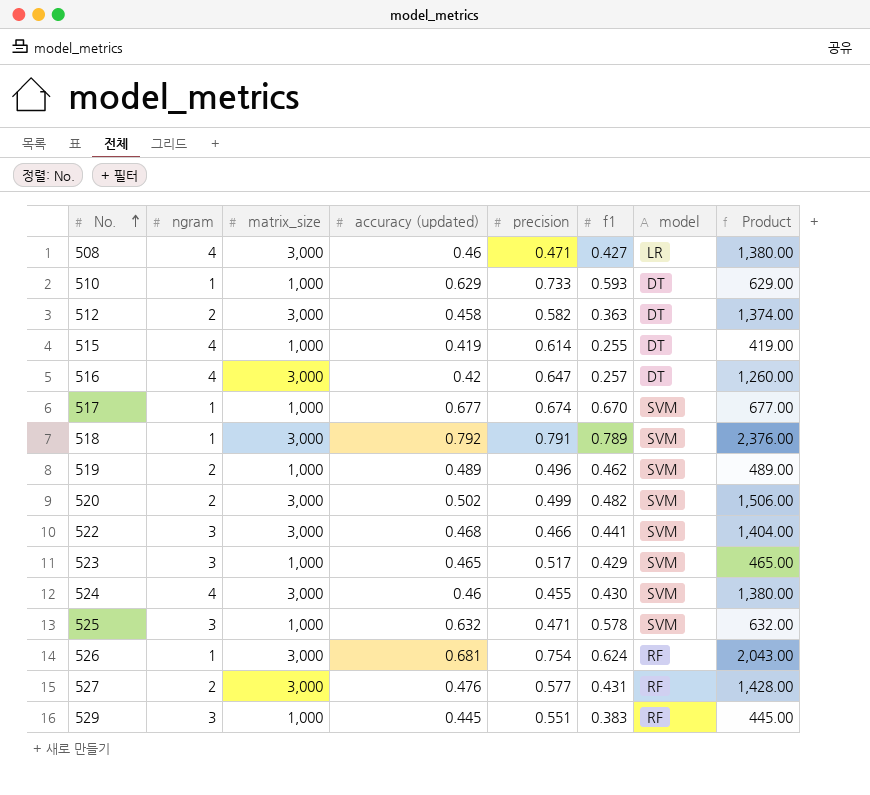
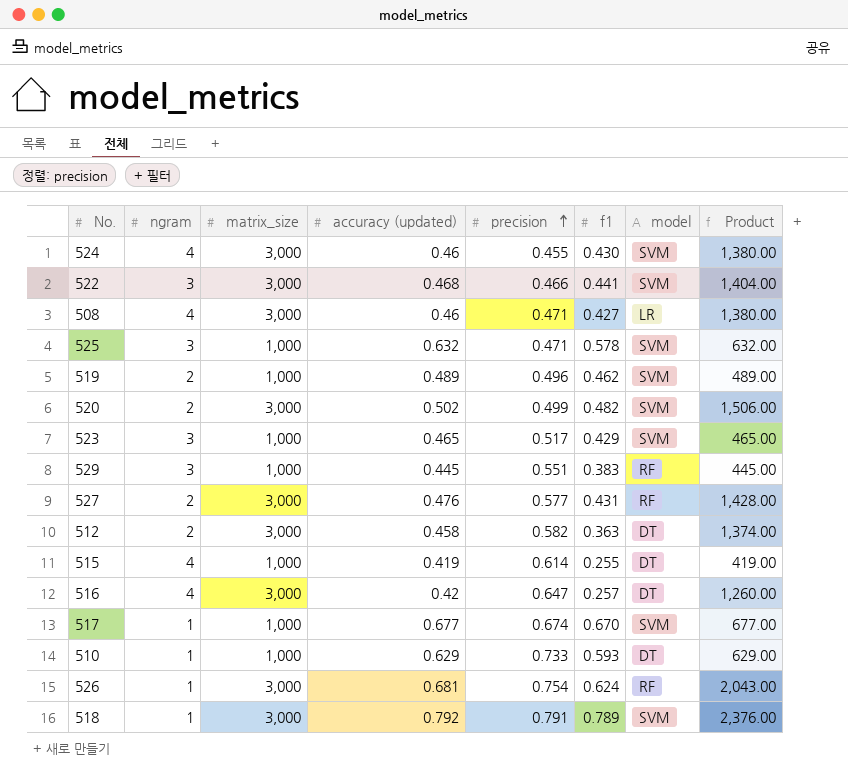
row order: No. ascending -> precision ascending

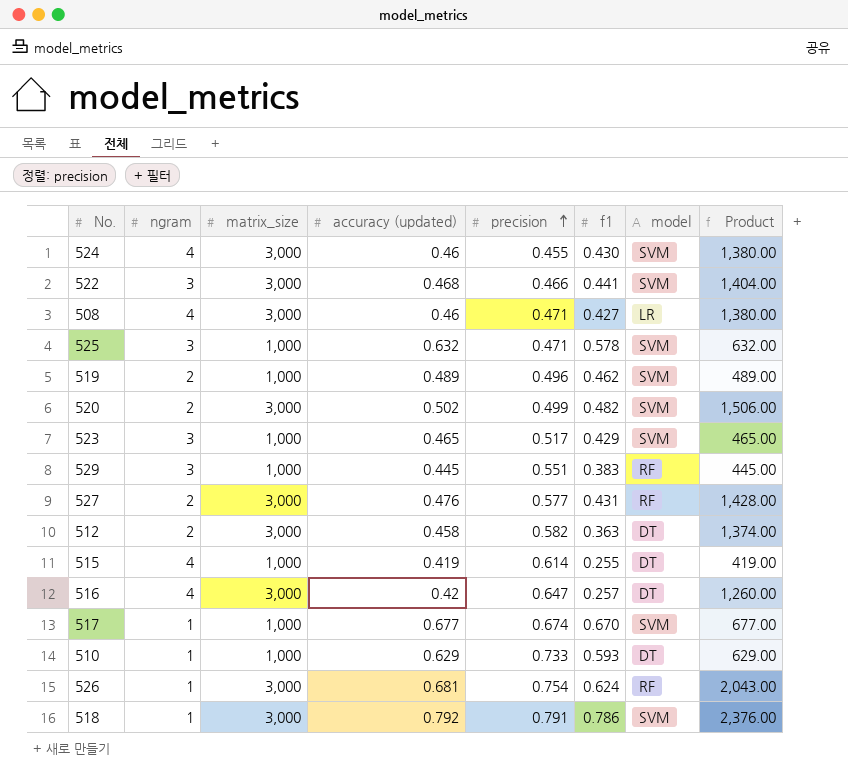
518 | f1: 0.789 -> 0.786

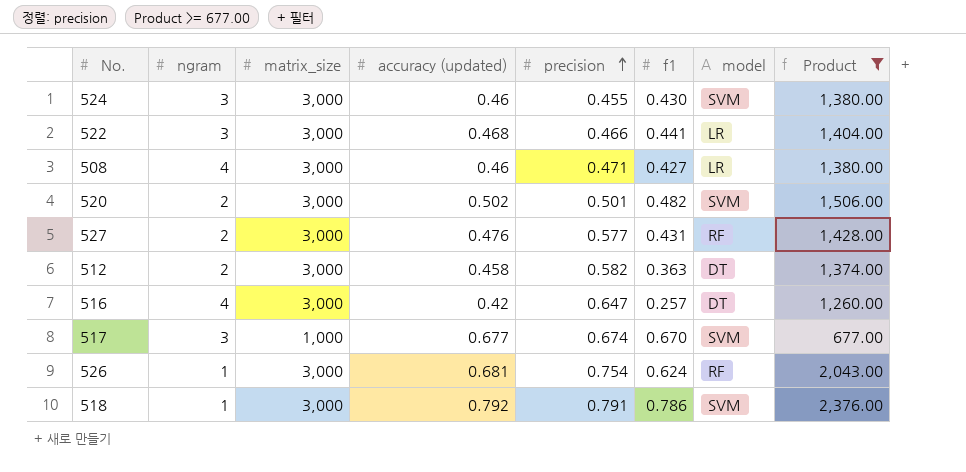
filter: none -> Product >= 677.00
524 | ngram: 4 -> 3
522 | model: SVM -> LR
520 | precision: 0.499 -> 0.501
517 | ngram: 1 -> 3

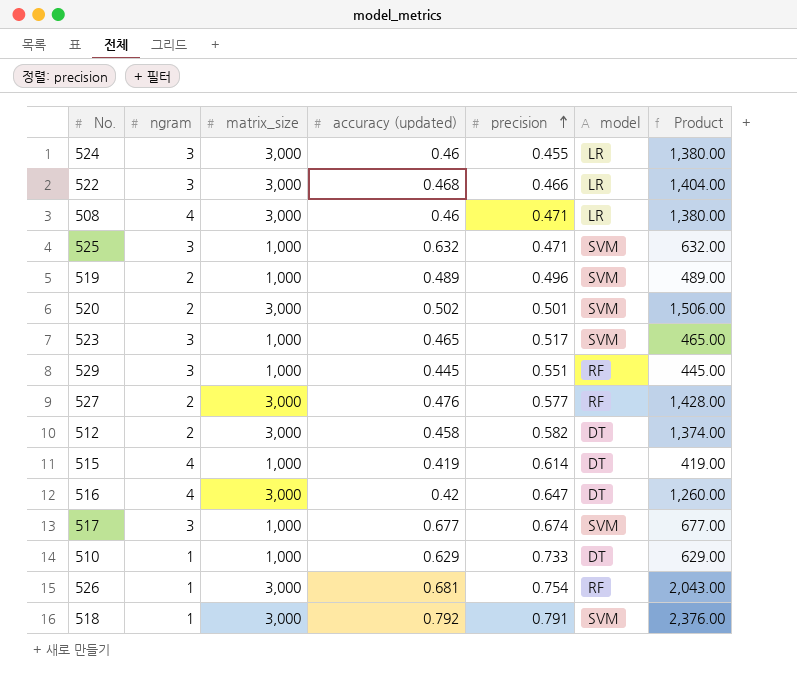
filter: Product >= 677.00 -> none
column f1 | position: 6 -> none
524 | model: SVM -> LR

